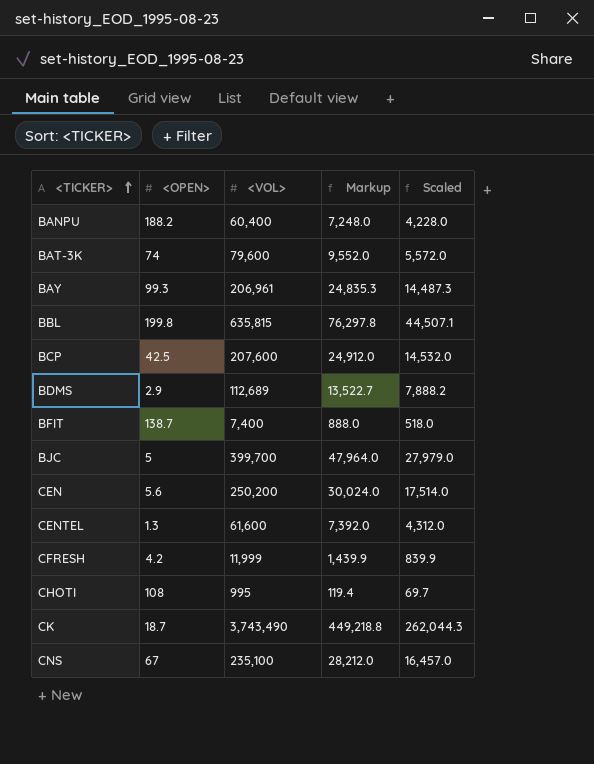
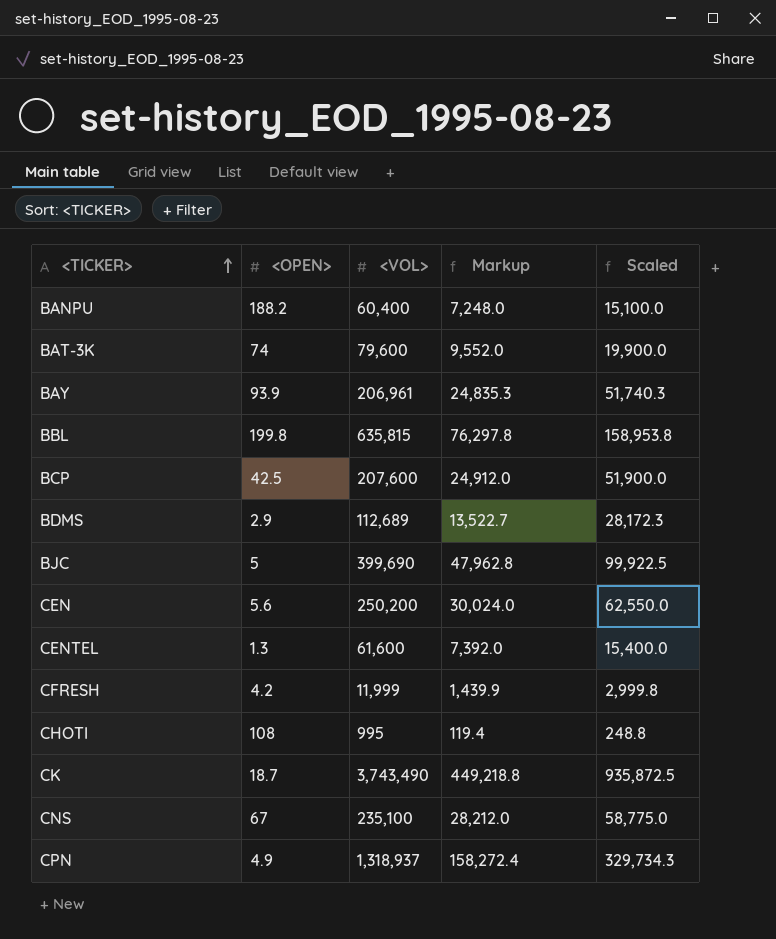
column Scaled | formula: [<VOL>] * 0.07 -> [<VOL>] * 0.25
row BFIT: 138.7 | 7,400 | 888.0 | 518.0 -> none
BAY | <OPEN>: 99.3 -> 93.9
BJC | <VOL>: 399,700 -> 399,690
BJC | Markup: 47,964.0 -> 47,962.8
row CPN: none -> 4.9 | 1,318,937 | 158,272.4 | 329,734.3

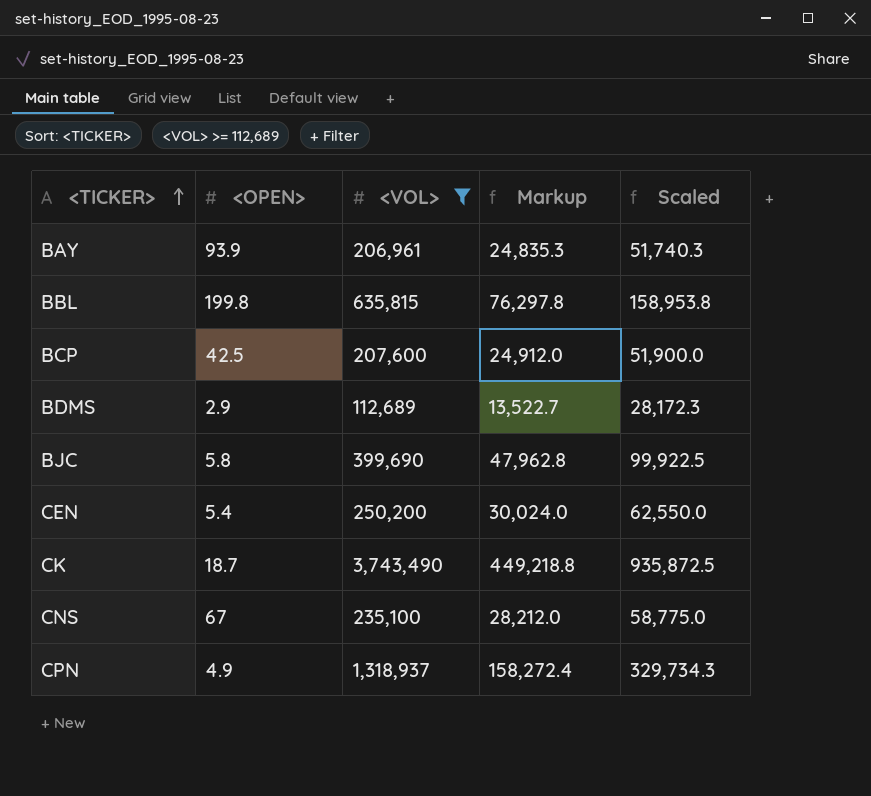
filter: none -> <VOL> >= 112,689
BJC | <OPEN>: 5 -> 5.8
CEN | <OPEN>: 5.6 -> 5.4

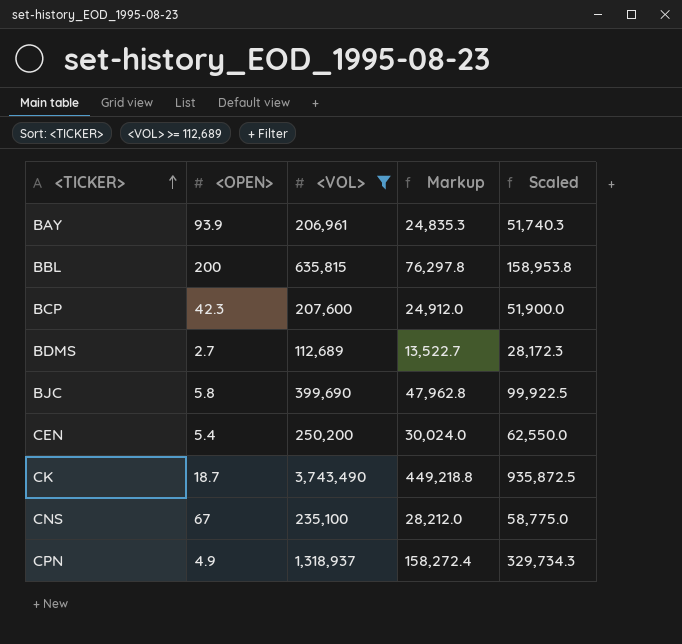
BBL | <OPEN>: 199.8 -> 200
BCP | <OPEN>: 42.5 -> 42.3
BDMS | <OPEN>: 2.9 -> 2.7

